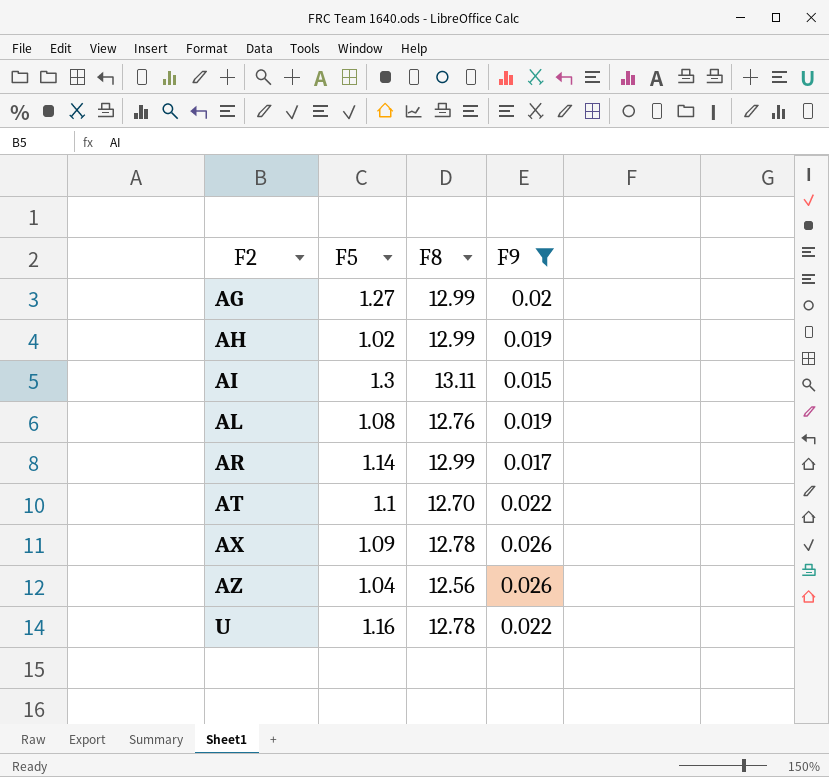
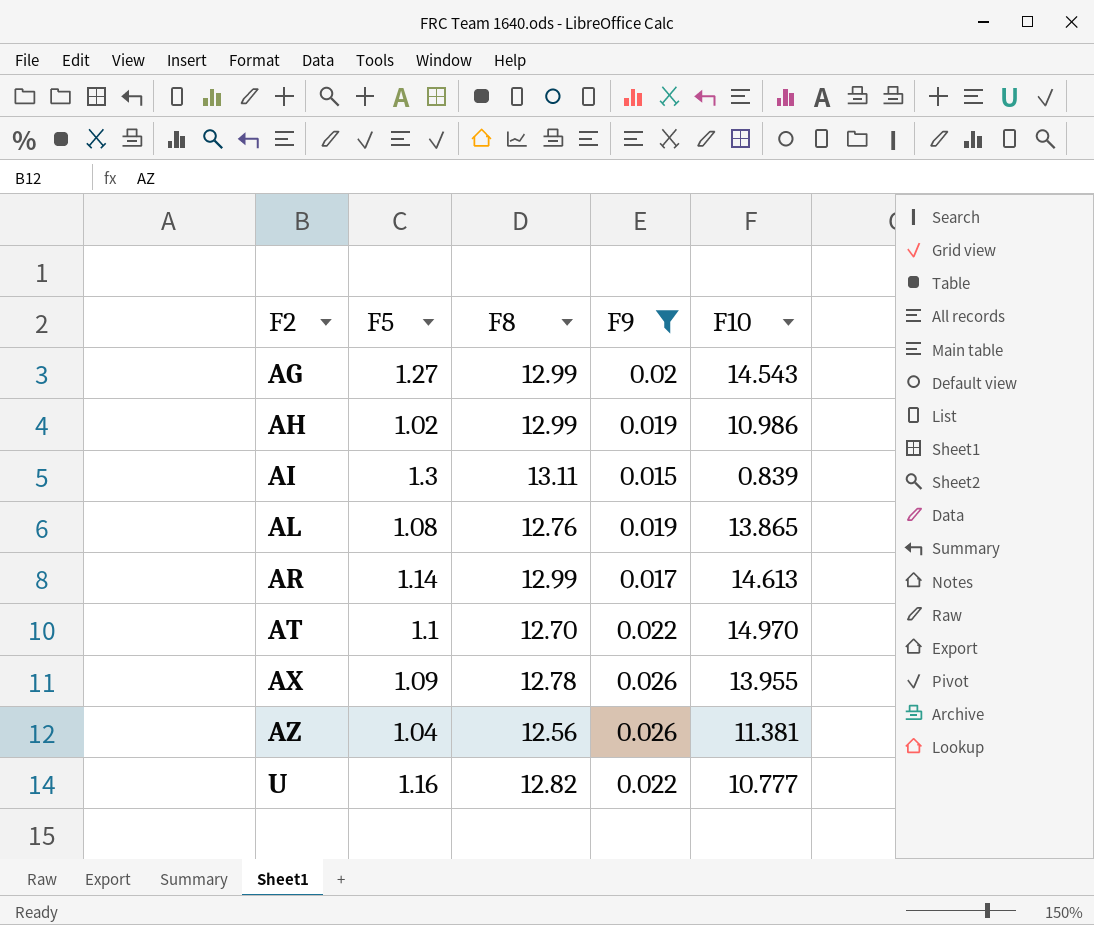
column F10 | position: none -> 5
U | F8: 12.78 -> 12.82

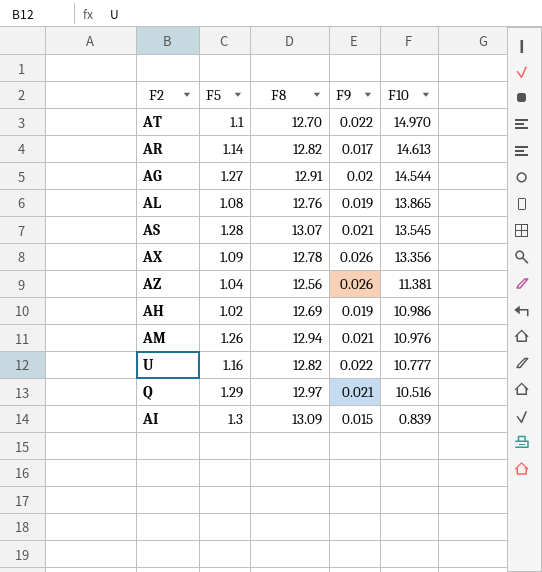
filter: F9 != 0.021 -> none
row order: F2 ascending -> F10 descending
AR | F8: 12.99 -> 12.82
AG | F8: 12.99 -> 12.91
AG | F10: 14.543 -> 14.544
AX | F10: 13.955 -> 13.356
AH | F8: 12.99 -> 12.69
AI | F8: 13.11 -> 13.09

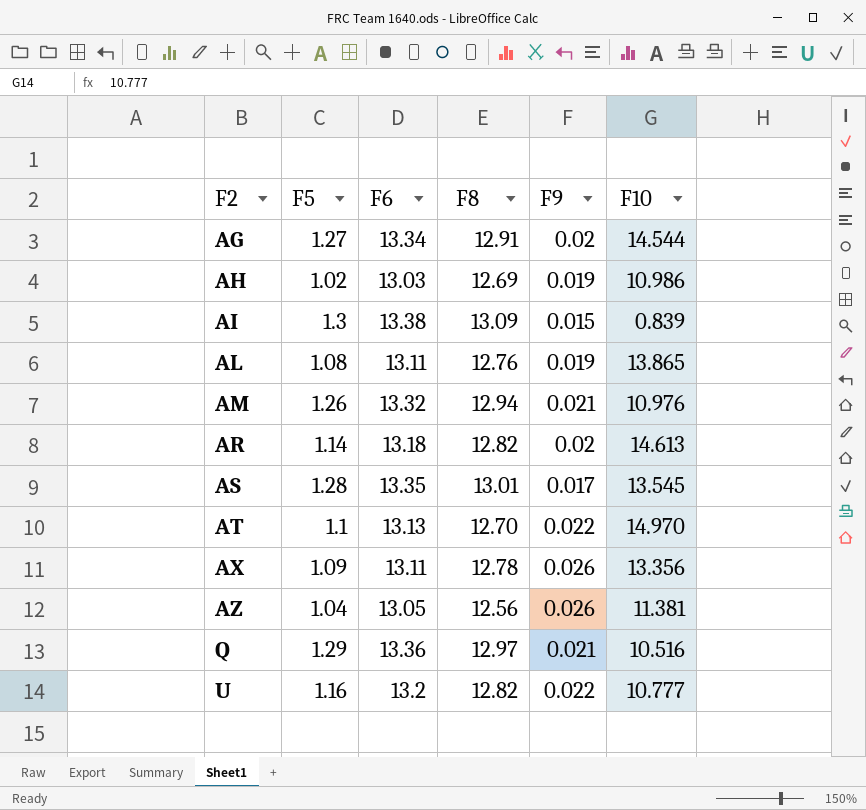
row order: F10 descending -> F2 ascending
column F6 | position: none -> 3
AR | F9: 0.017 -> 0.02
AS | F8: 13.07 -> 13.01
AS | F9: 0.021 -> 0.017

